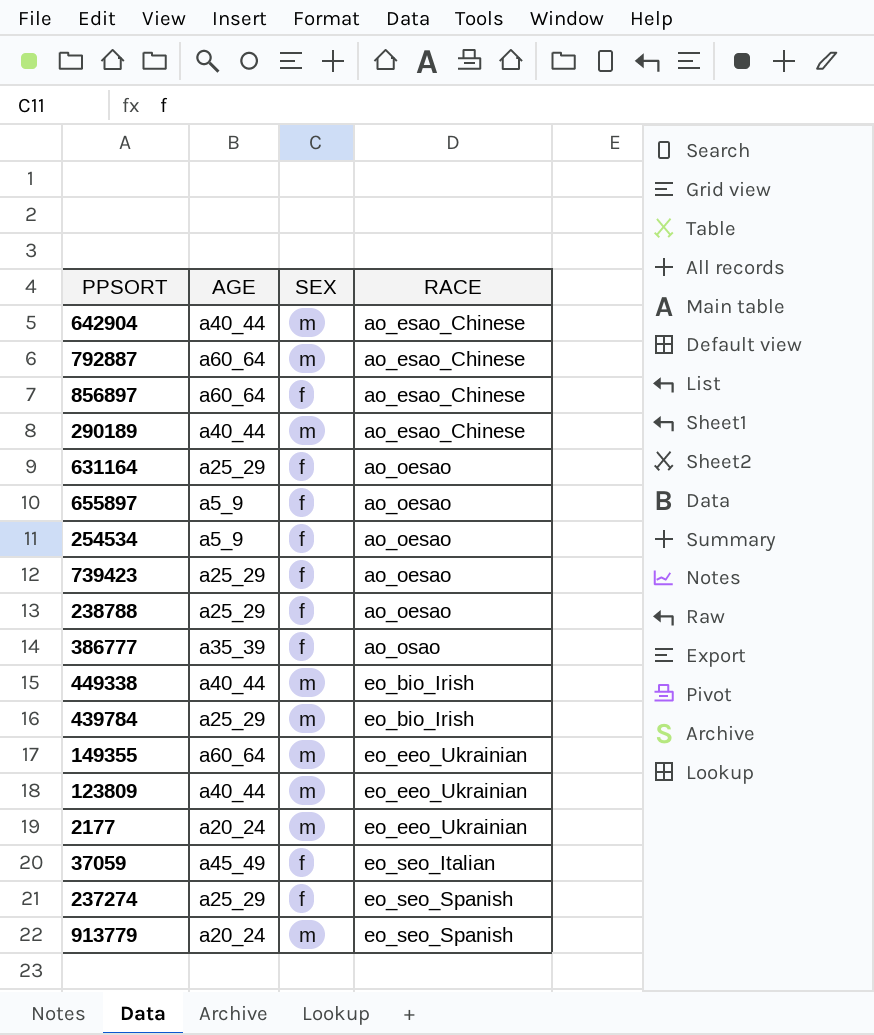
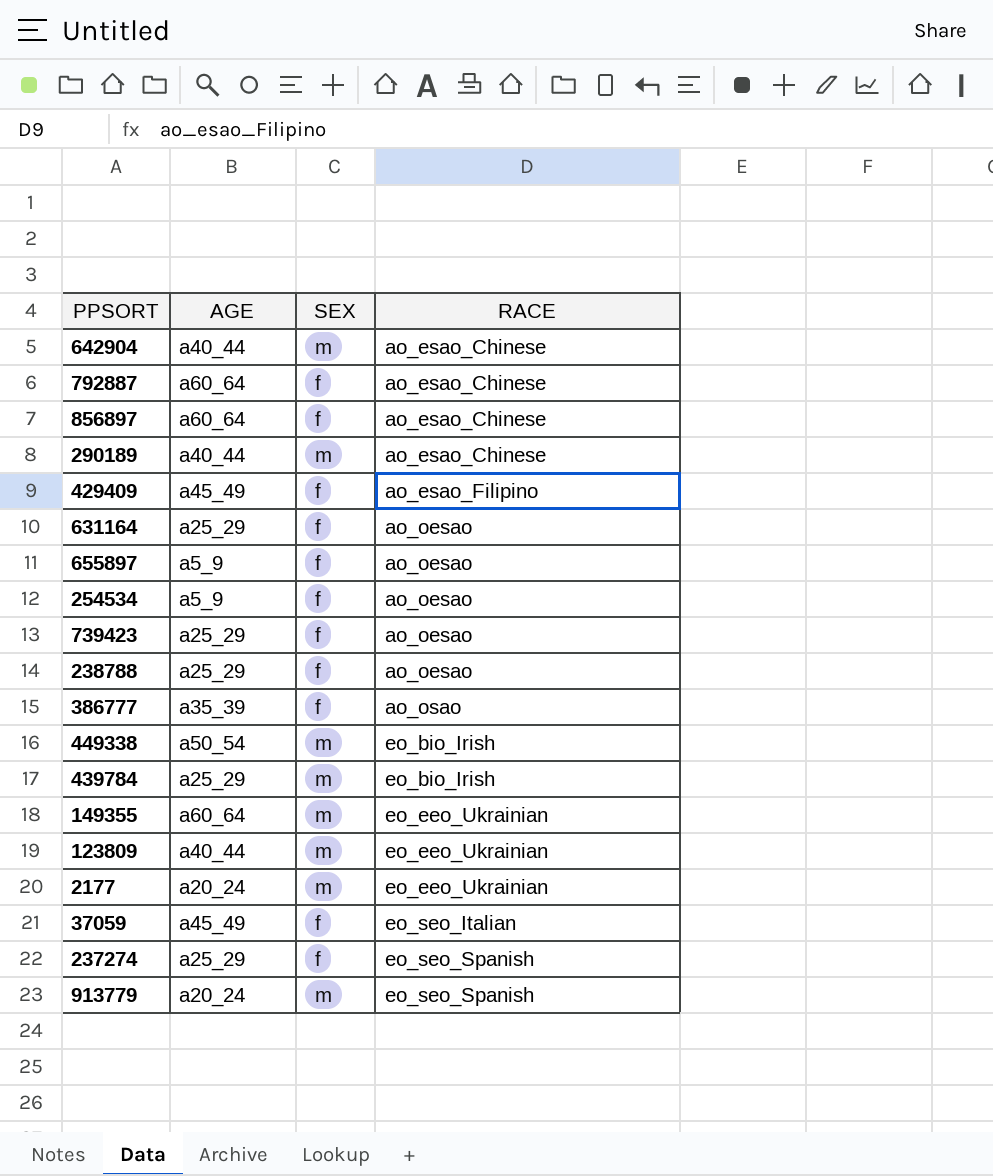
792887 | SEX: m -> f
row 429409: none -> a45_49 | f | ao_esao_Filipino
449338 | AGE: a40_44 -> a50_54

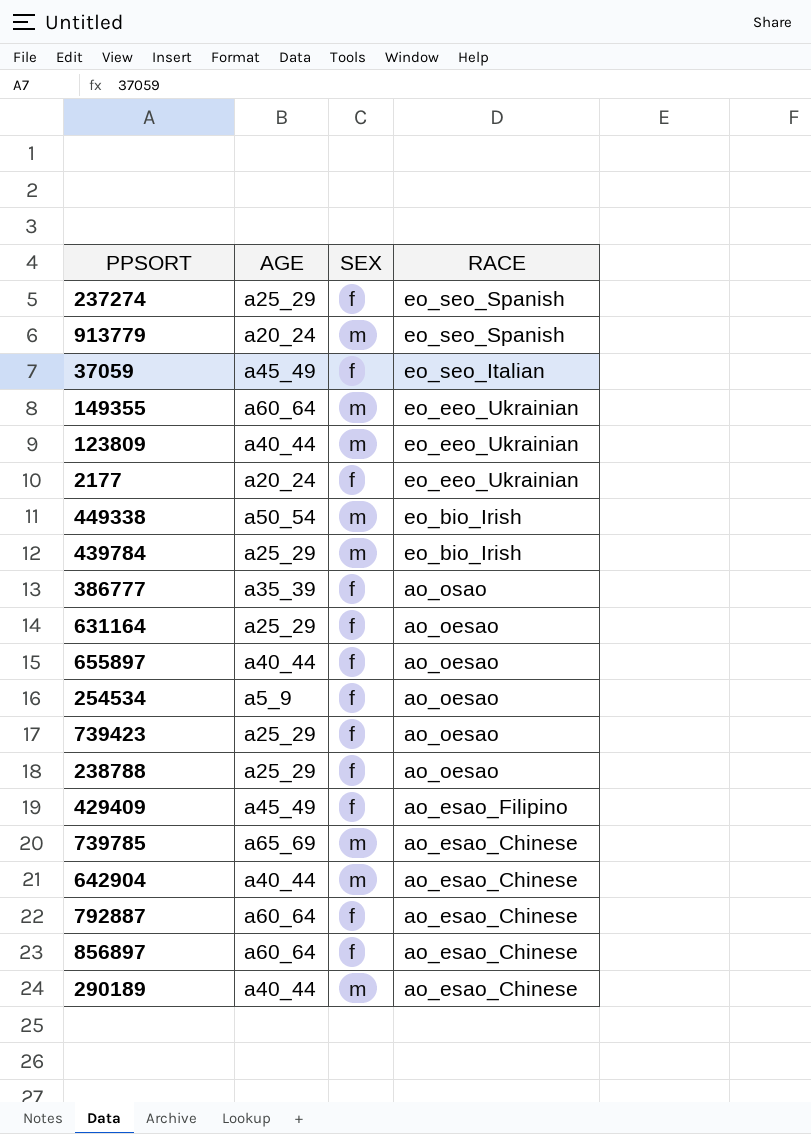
row order: RACE ascending -> RACE descending
2177 | SEX: m -> f
655897 | AGE: a5_9 -> a40_44
row 739785: none -> a65_69 | m | ao_esao_Chinese

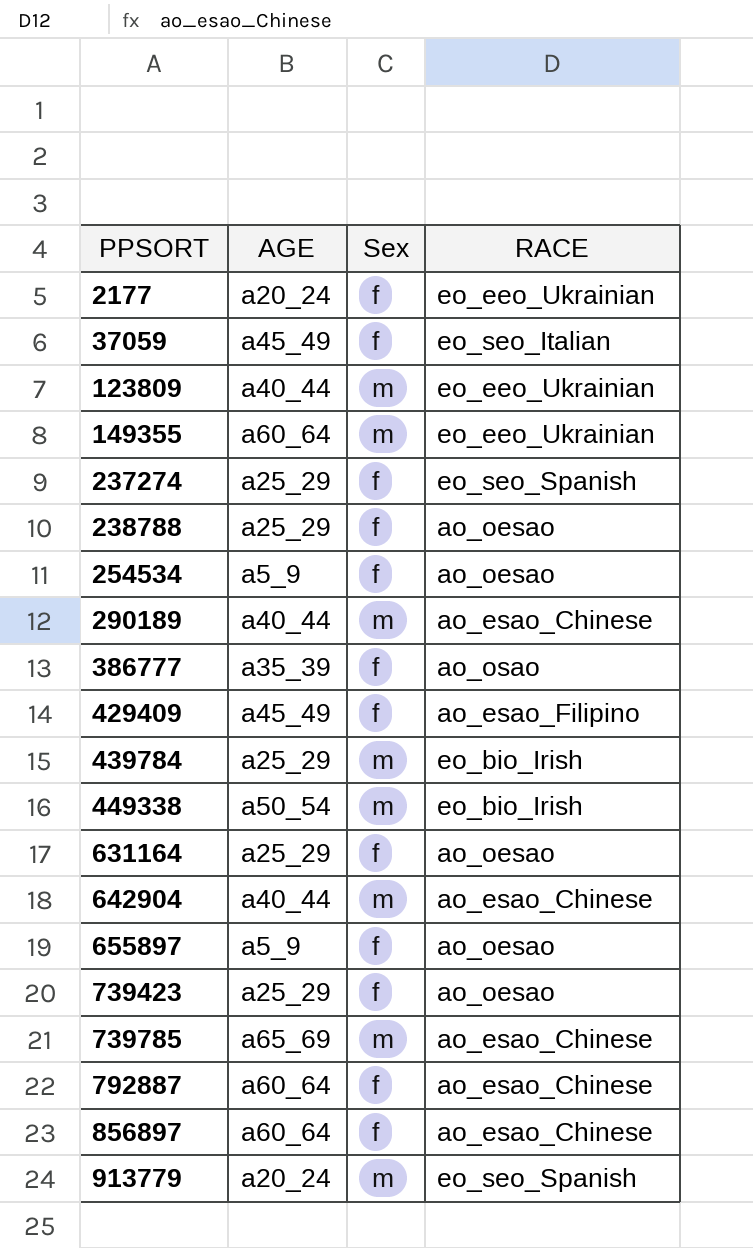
row order: RACE descending -> PPSORT ascending
column name: SEX -> Sex
655897 | AGE: a40_44 -> a5_9

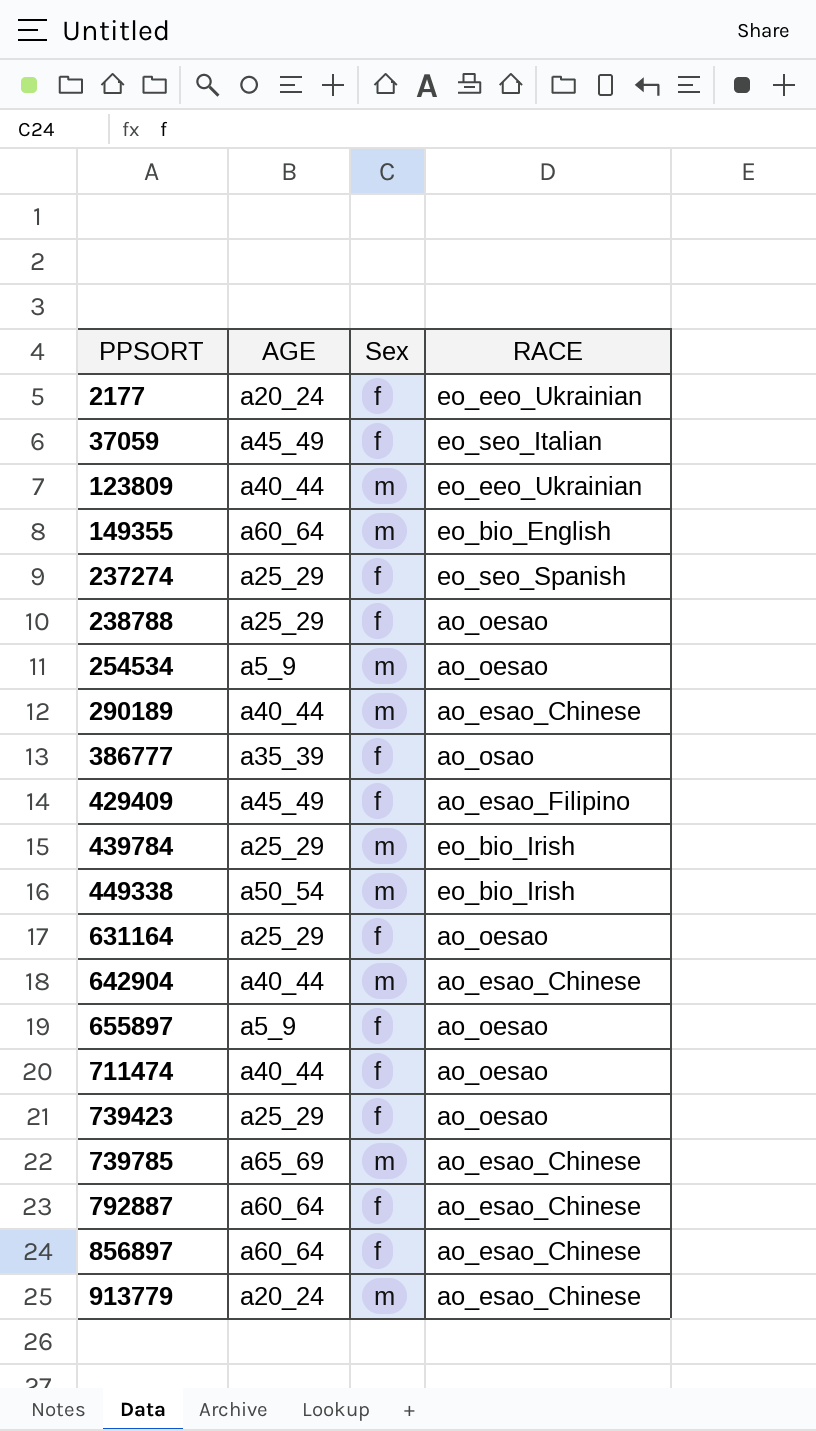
149355 | RACE: eo_eeo_Ukrainian -> eo_bio_English
254534 | Sex: f -> m
row 711474: none -> a40_44 | f | ao_oesao
913779 | RACE: eo_seo_Spanish -> ao_esao_Chinese

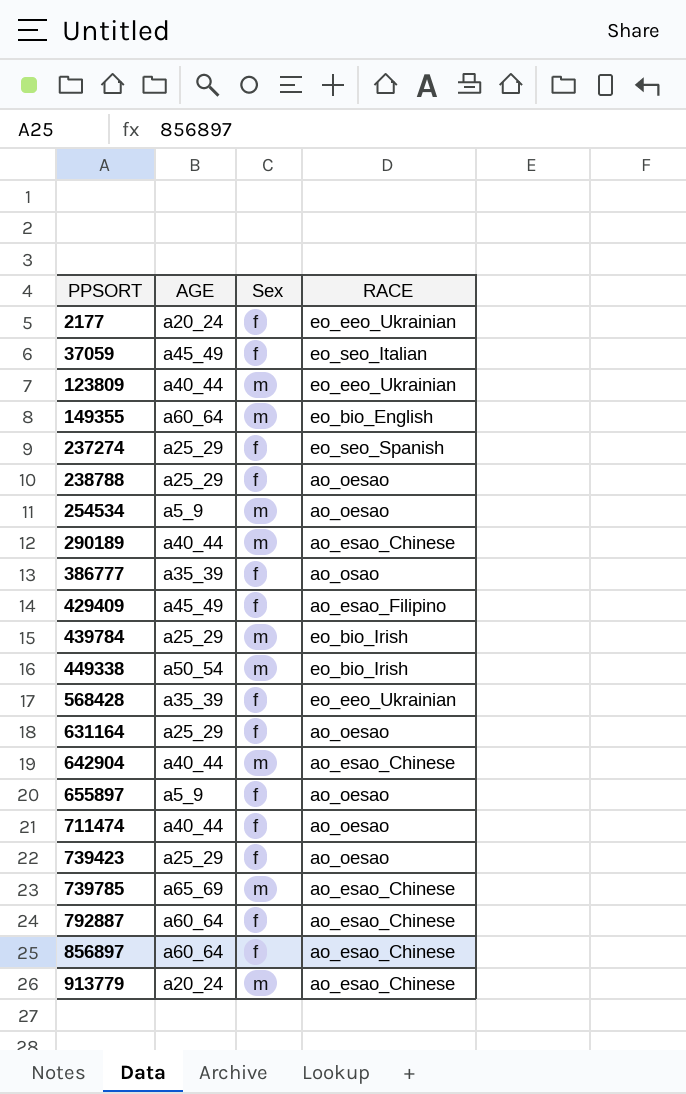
row 568428: none -> a35_39 | f | eo_eeo_Ukrainian

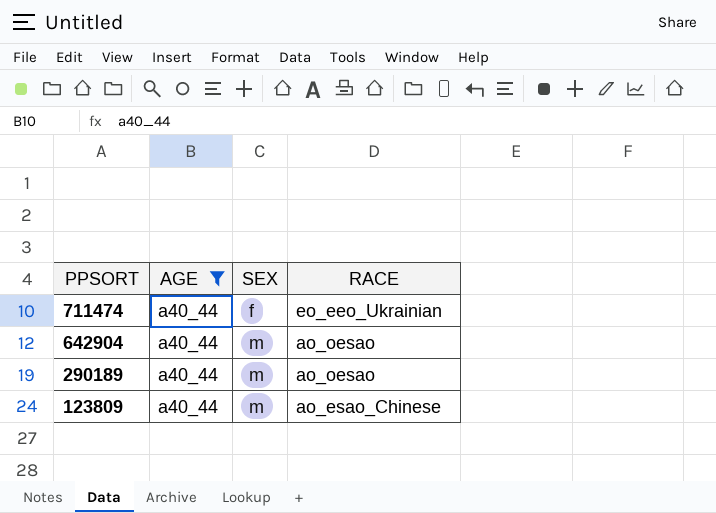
filter: none -> AGE = a40_44
row order: PPSORT ascending -> PPSORT descending
column name: Sex -> SEX
711474 | RACE: ao_oesao -> eo_eeo_Ukrainian
642904 | RACE: ao_esao_Chinese -> ao_oesao
290189 | RACE: ao_esao_Chinese -> ao_oesao
123809 | RACE: eo_eeo_Ukrainian -> ao_esao_Chinese

